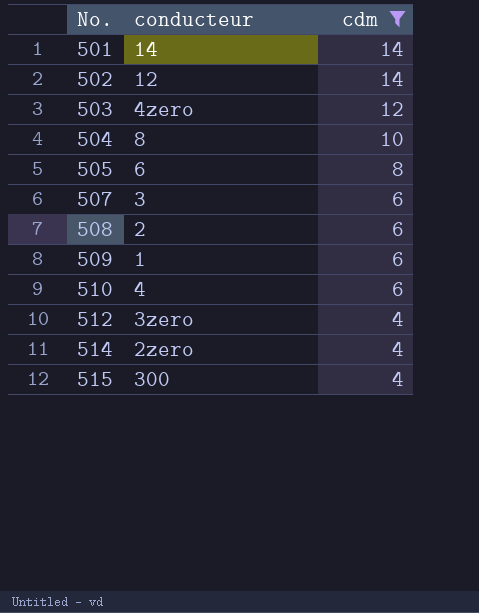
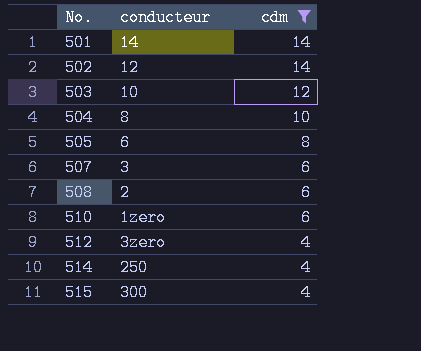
row 509: 1 | 6 -> none
503 | conducteur: 4zero -> 10
510 | conducteur: 4 -> 1zero
514 | conducteur: 2zero -> 250

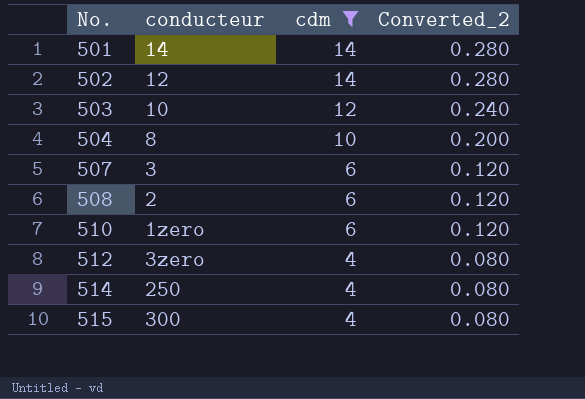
column Converted_2 | formula: none -> [cdm] * 0.02
row 505: 6 | 8 -> none

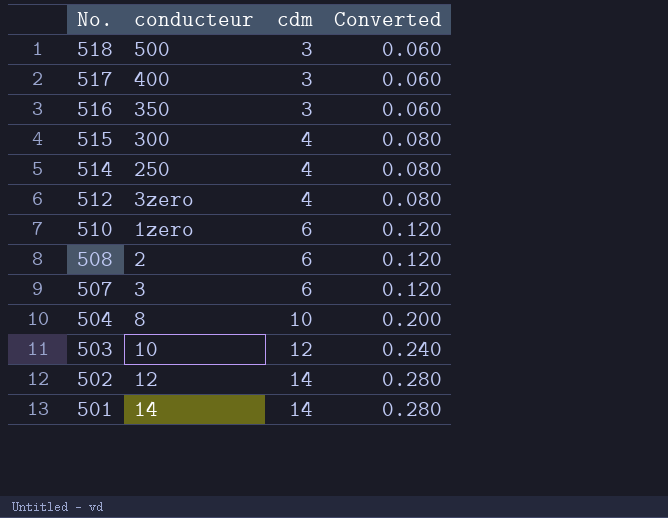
filter: cdm != 3 -> none
row order: No. ascending -> No. descending
column name: Converted_2 -> Converted

